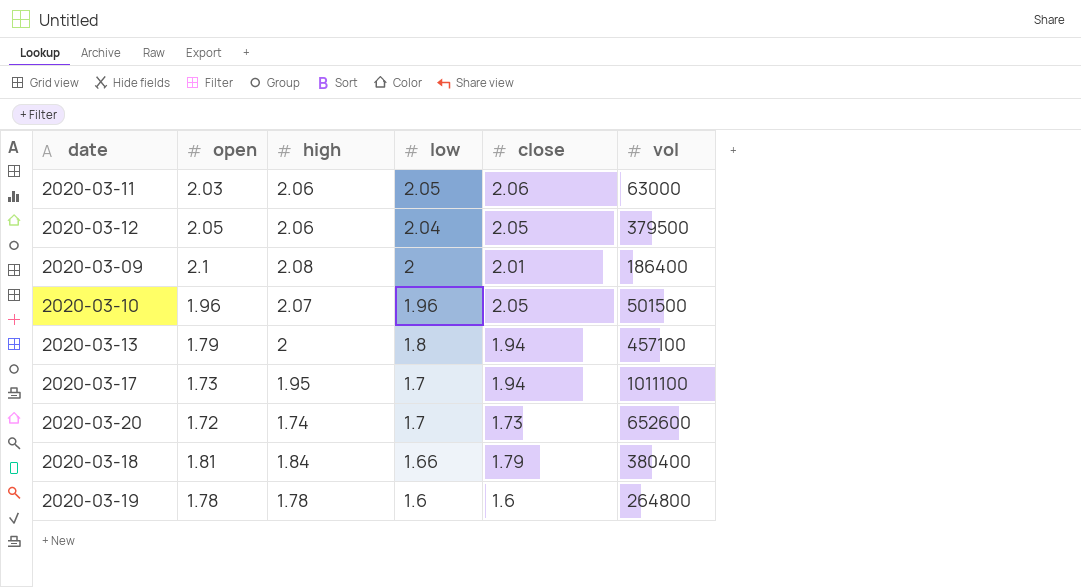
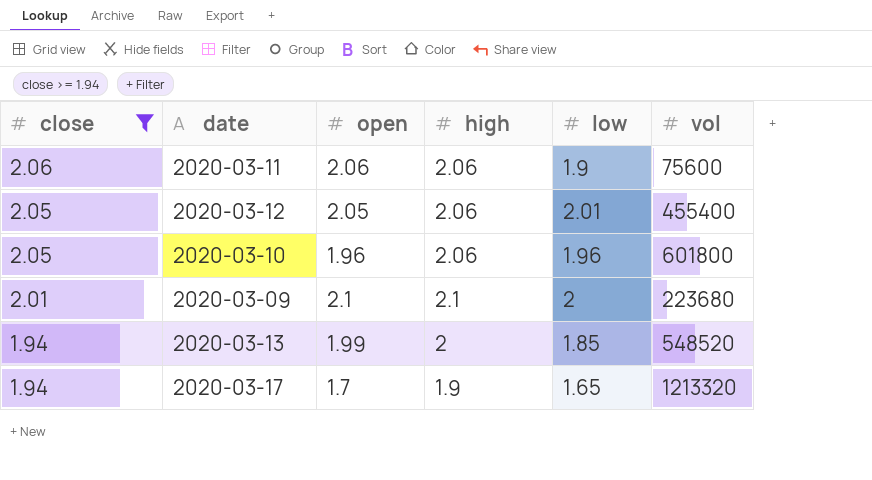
filter: none -> close >= 1.94
row order: low descending -> close descending
column close | position: 5 -> 1
2020-03-11 | open: 2.03 -> 2.06
2020-03-11 | low: 2.05 -> 1.9
2020-03-11 | vol: 63000 -> 75600
2020-03-12 | low: 2.04 -> 2.01
2020-03-12 | vol: 379500 -> 455400
2020-03-10 | high: 2.07 -> 2.06
2020-03-10 | vol: 501500 -> 601800
2020-03-09 | high: 2.08 -> 2.1
2020-03-09 | vol: 186400 -> 223680
2020-03-13 | open: 1.79 -> 1.99
2020-03-13 | low: 1.8 -> 1.85
2020-03-13 | vol: 457100 -> 548520
2020-03-17 | open: 1.73 -> 1.7
2020-03-17 | high: 1.95 -> 1.9
2020-03-17 | low: 1.7 -> 1.65
2020-03-17 | vol: 1011100 -> 1213320

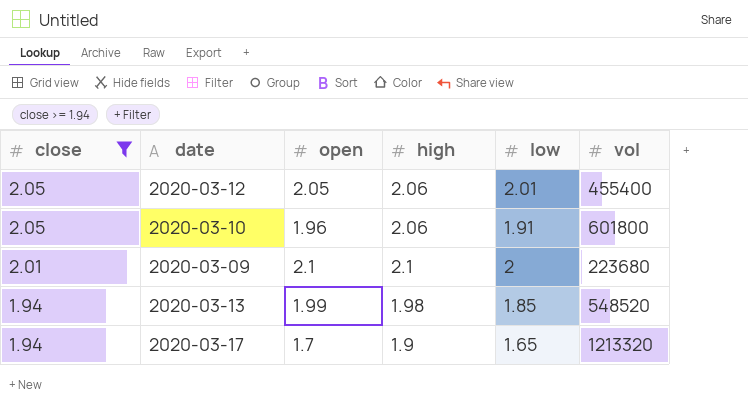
row 2020-03-11: 2.06 | 2.06 | 2.06 | 1.9 | 75600 -> none
2020-03-10 | low: 1.96 -> 1.91
2020-03-13 | high: 2 -> 1.98

